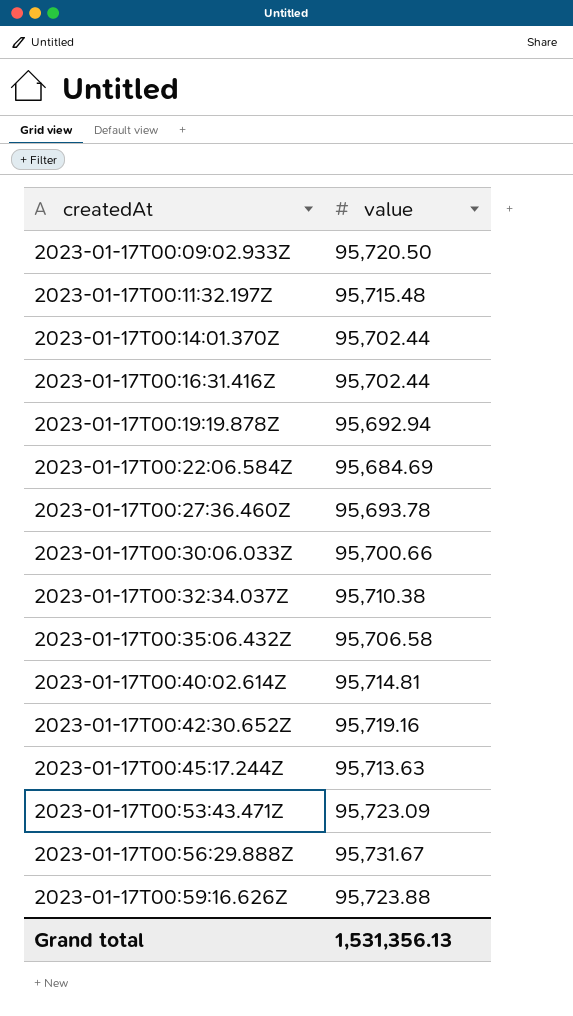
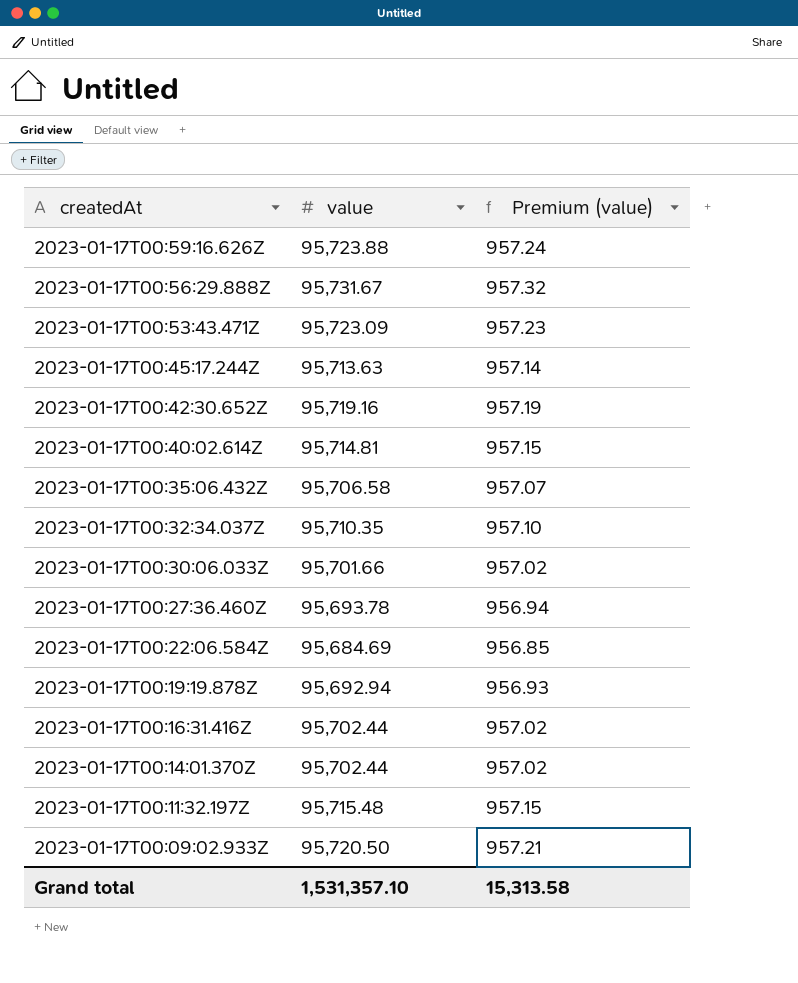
row order: createdAt ascending -> createdAt descending
column Premium (value) | formula: none -> [value] * 0.01
2023-01-17T00:32:34.037Z | value: 95,710.38 -> 95,710.35
2023-01-17T00:30:06.033Z | value: 95,700.66 -> 95,701.66
Grand total | value: 1,531,356.13 -> 1,531,357.10

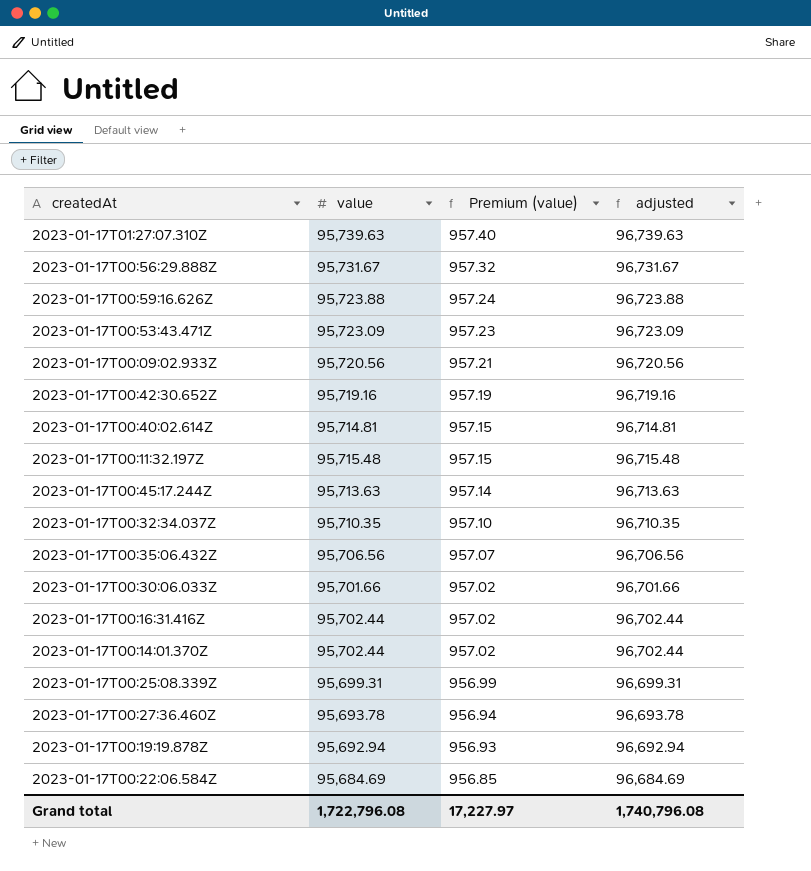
row order: createdAt descending -> Premium (value) descending
column adjusted | formula: none -> [value] + 1000
row 2023-01-17T01:27:07.310Z: none -> 95,739.63 | 957.40 | 96,739.63
2023-01-17T00:09:02.933Z | value: 95,720.50 -> 95,720.56
2023-01-17T00:35:06.432Z | value: 95,706.58 -> 95,706.56
row 2023-01-17T00:25:08.339Z: none -> 95,699.31 | 956.99 | 96,699.31
Grand total | value: 1,531,357.10 -> 1,722,796.08
Grand total | Premium (value): 15,313.58 -> 17,227.97

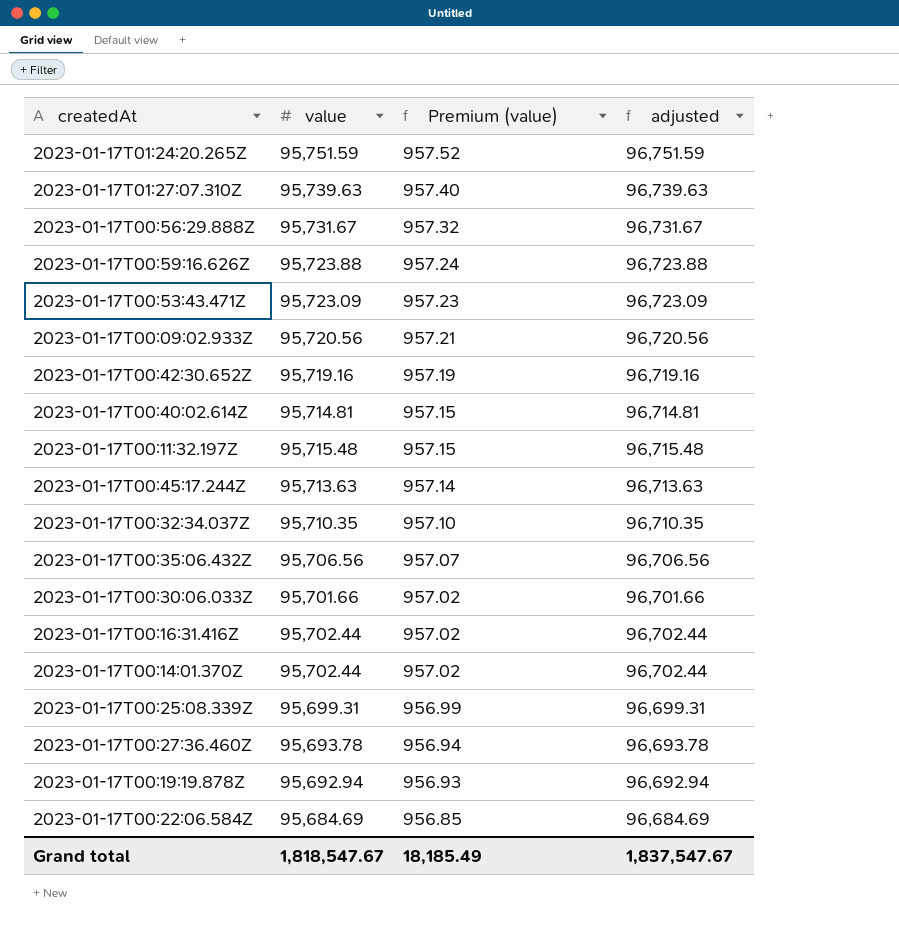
row 2023-01-17T01:24:20.265Z: none -> 95,751.59 | 957.52 | 96,751.59
Grand total | value: 1,722,796.08 -> 1,818,547.67
Grand total | Premium (value): 17,227.97 -> 18,185.49
Grand total | adjusted: 1,740,796.08 -> 1,837,547.67

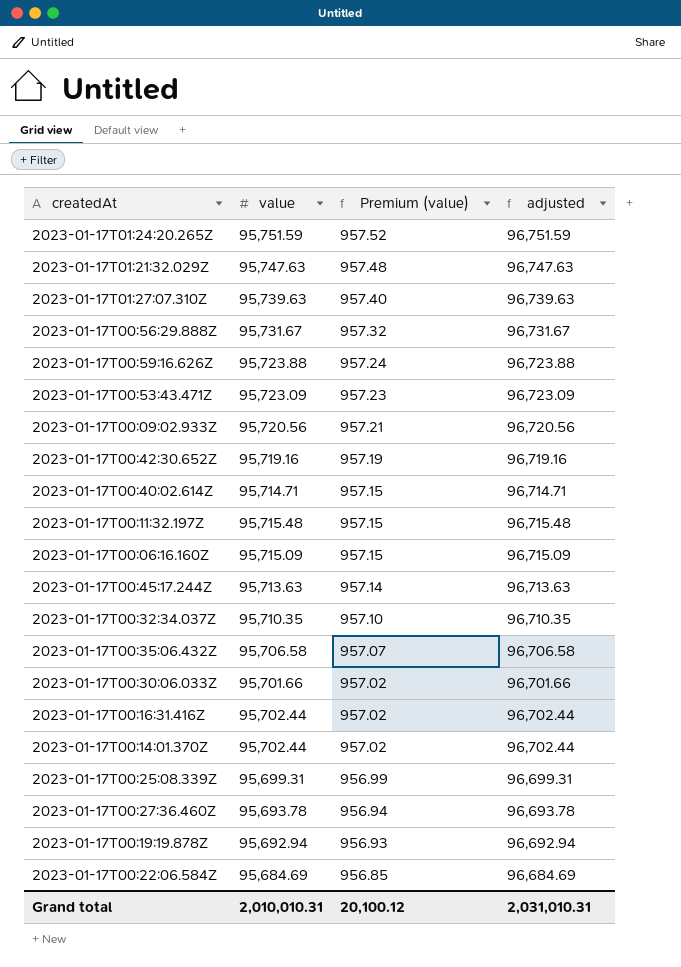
row 2023-01-17T01:21:32.029Z: none -> 95,747.63 | 957.48 | 96,747.63
2023-01-17T00:40:02.614Z | value: 95,714.81 -> 95,714.71
2023-01-17T00:40:02.614Z | adjusted: 96,714.81 -> 96,714.71
row 2023-01-17T00:06:16.160Z: none -> 95,715.09 | 957.15 | 96,715.09
2023-01-17T00:35:06.432Z | value: 95,706.56 -> 95,706.58
2023-01-17T00:35:06.432Z | adjusted: 96,706.56 -> 96,706.58
Grand total | value: 1,818,547.67 -> 2,010,010.31
Grand total | Premium (value): 18,185.49 -> 20,100.12
Grand total | adjusted: 1,837,547.67 -> 2,031,010.31

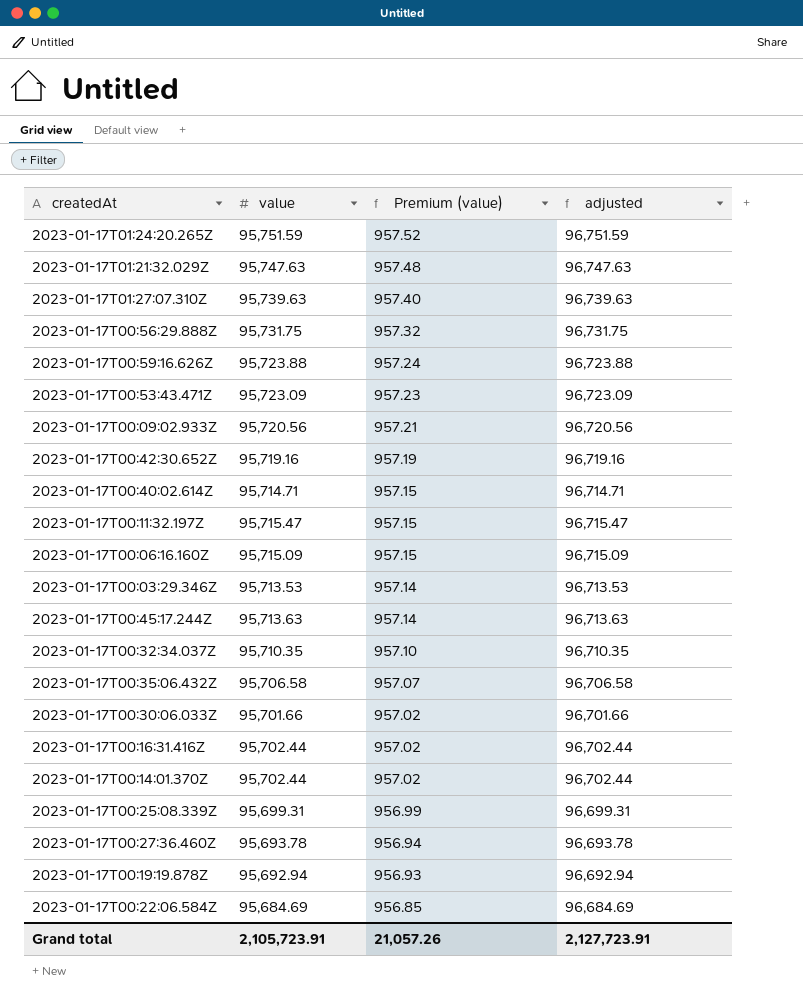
2023-01-17T00:56:29.888Z | value: 95,731.67 -> 95,731.75
2023-01-17T00:56:29.888Z | adjusted: 96,731.67 -> 96,731.75
2023-01-17T00:11:32.197Z | value: 95,715.48 -> 95,715.47
2023-01-17T00:11:32.197Z | adjusted: 96,715.48 -> 96,715.47
row 2023-01-17T00:03:29.346Z: none -> 95,713.53 | 957.14 | 96,713.53
Grand total | value: 2,010,010.31 -> 2,105,723.91
Grand total | Premium (value): 20,100.12 -> 21,057.26
Grand total | adjusted: 2,031,010.31 -> 2,127,723.91

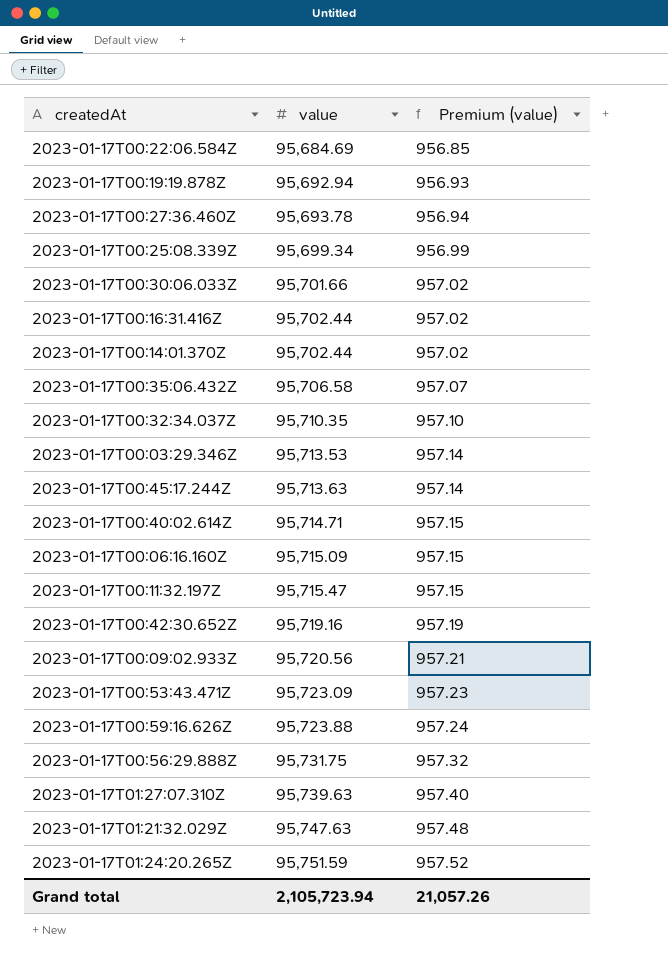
row order: Premium (value) descending -> value ascending
column adjusted | formula: [value] + 1000 -> none
2023-01-17T00:25:08.339Z | value: 95,699.31 -> 95,699.34
Grand total | value: 2,105,723.91 -> 2,105,723.94

